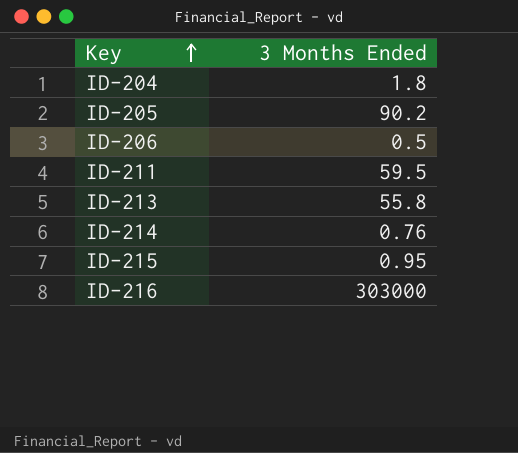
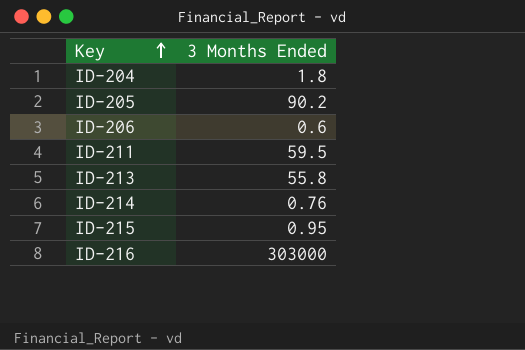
ID-206 | 3 Months Ended: 0.5 -> 0.6

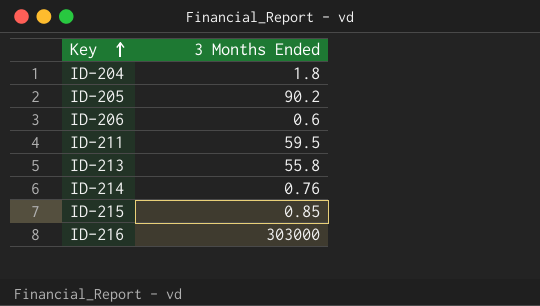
ID-215 | 3 Months Ended: 0.95 -> 0.85

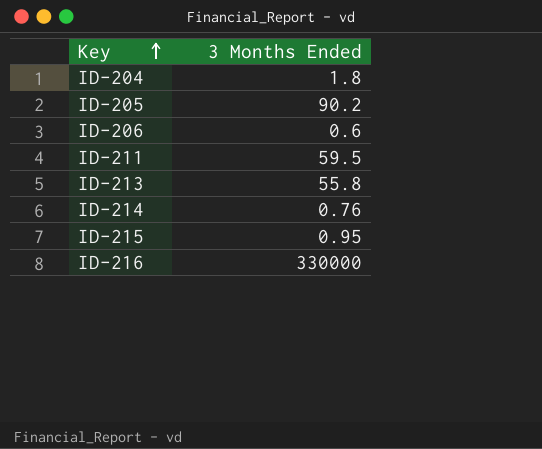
ID-215 | 3 Months Ended: 0.85 -> 0.95
ID-216 | 3 Months Ended: 303000 -> 330000

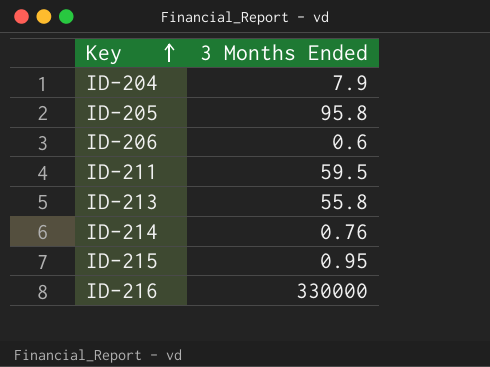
ID-204 | 3 Months Ended: 1.8 -> 7.9
ID-205 | 3 Months Ended: 90.2 -> 95.8

